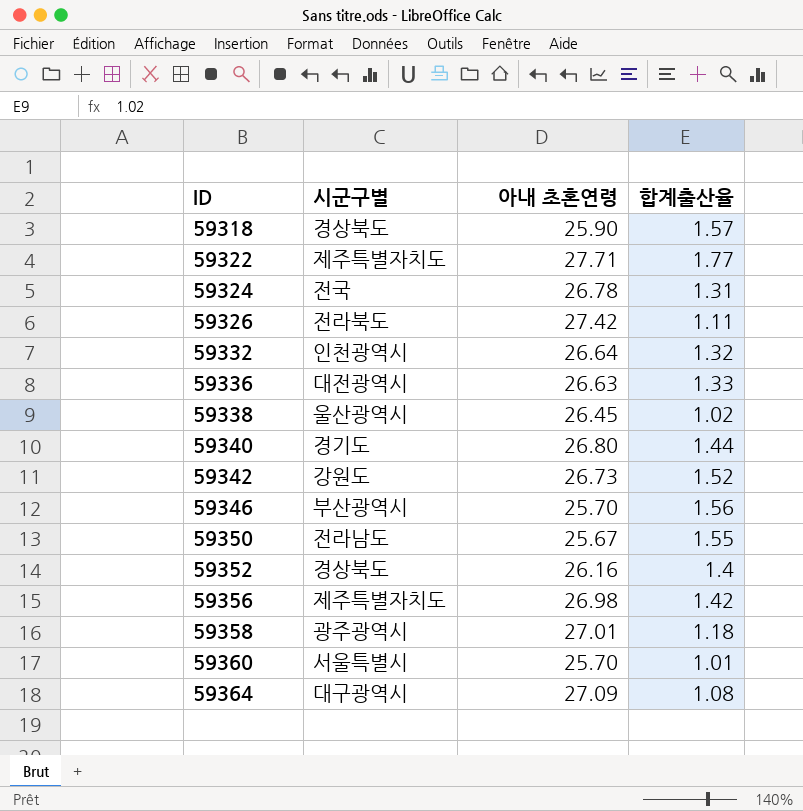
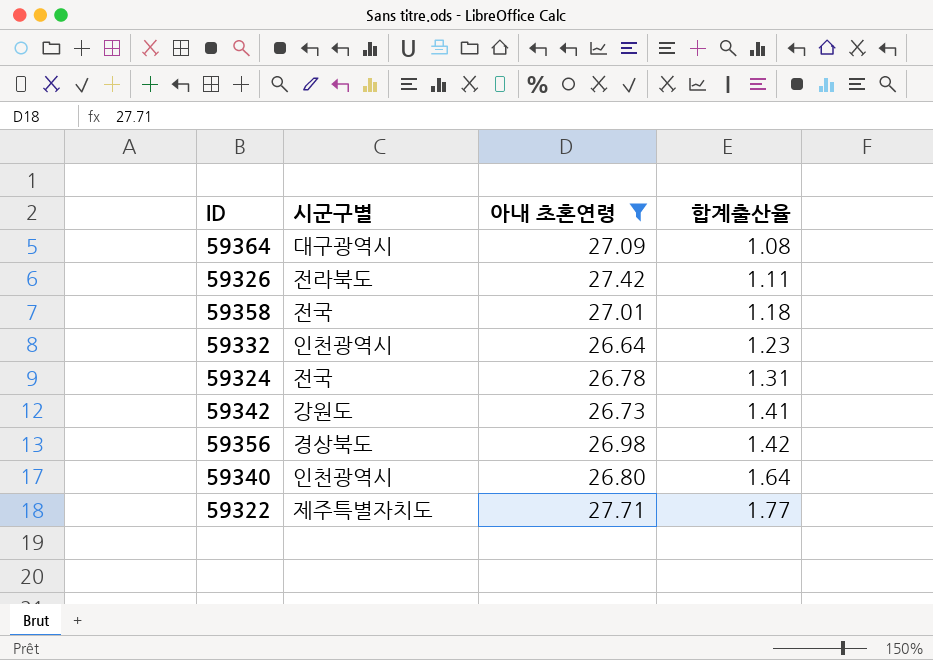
filter: none -> 아내 초혼연령 >= 26.64
row order: ID ascending -> 합계출산율 ascending
59358 | 시군구별: 광주광역시 -> 전국
59332 | 합계출산율: 1.32 -> 1.23
59342 | 합계출산율: 1.52 -> 1.41
59356 | 시군구별: 제주특별자치도 -> 경상북도
59340 | 시군구별: 경기도 -> 인천광역시
59340 | 합계출산율: 1.44 -> 1.64

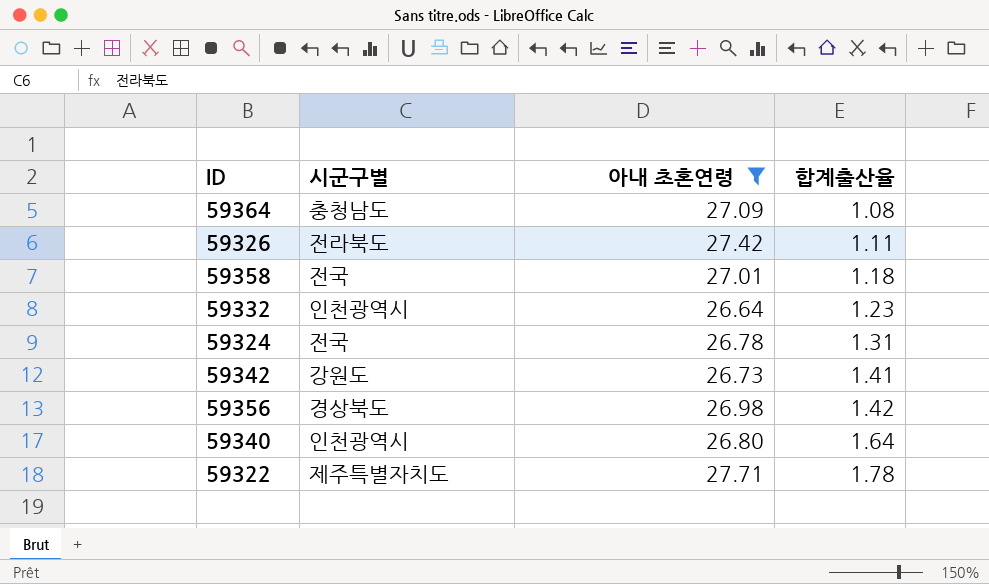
59364 | 시군구별: 대구광역시 -> 충청남도
59322 | 합계출산율: 1.77 -> 1.78

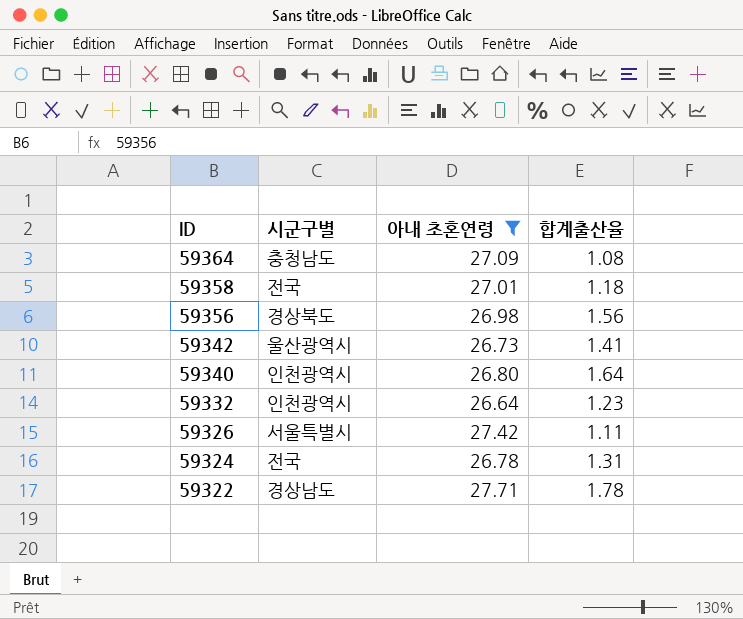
row order: 합계출산율 ascending -> ID descending
59356 | 합계출산율: 1.42 -> 1.56
59342 | 시군구별: 강원도 -> 울산광역시
59326 | 시군구별: 전라북도 -> 서울특별시
59322 | 시군구별: 제주특별자치도 -> 경상남도

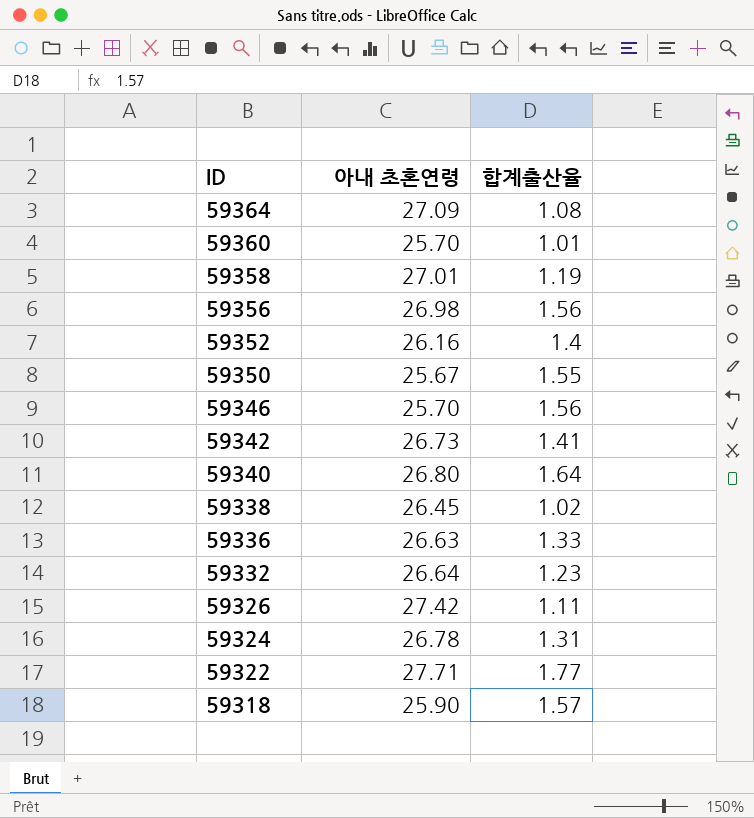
filter: 아내 초혼연령 >= 26.64 -> none
column 시군구별 | position: 2 -> none
59358 | 합계출산율: 1.18 -> 1.19
59322 | 합계출산율: 1.78 -> 1.77

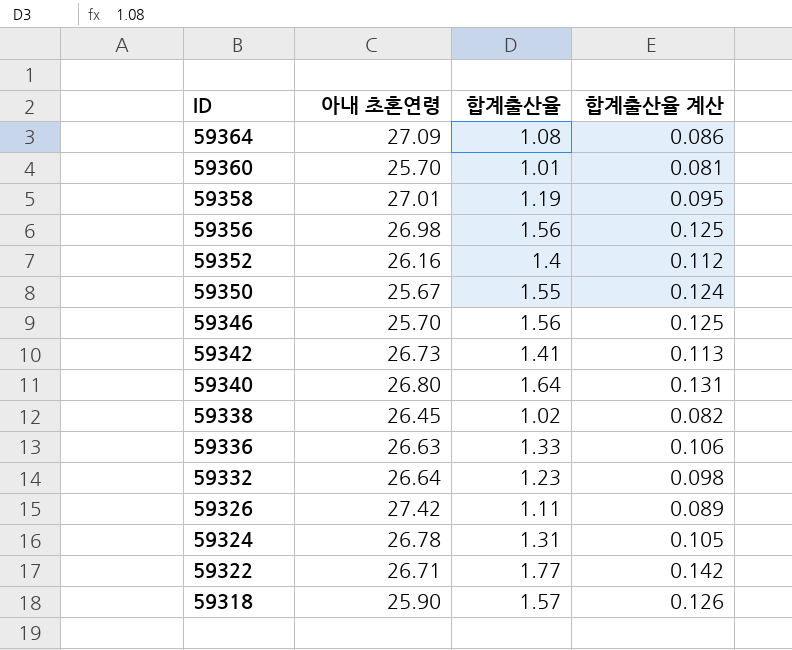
column 합계출산율 계산 | formula: none -> [합계출산율] * 0.08
59322 | 아내 초혼연령: 27.71 -> 26.71

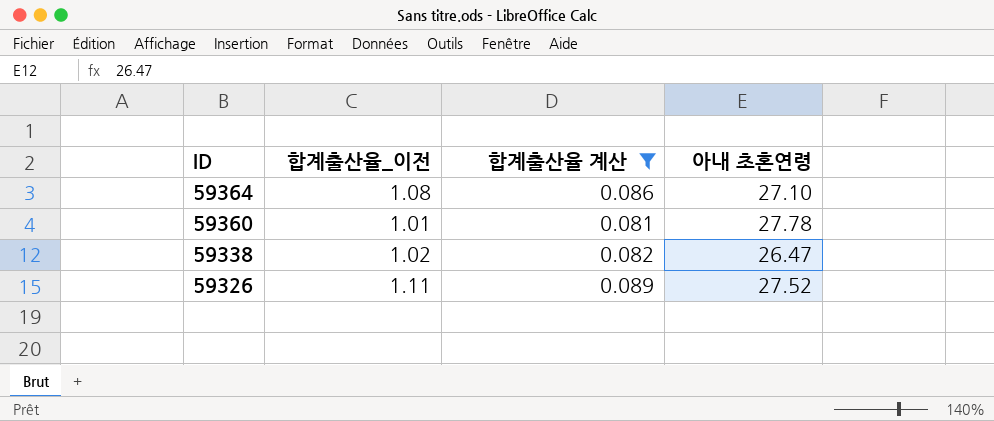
filter: none -> 합계출산율 계산 <= 0.089
column name: 합계출산율 -> 합계출산율_이전
column 아내 초혼연령 | position: 2 -> 4
59364 | 아내 초혼연령: 27.09 -> 27.10
59360 | 아내 초혼연령: 25.70 -> 27.78
59338 | 아내 초혼연령: 26.45 -> 26.47
59326 | 아내 초혼연령: 27.42 -> 27.52

